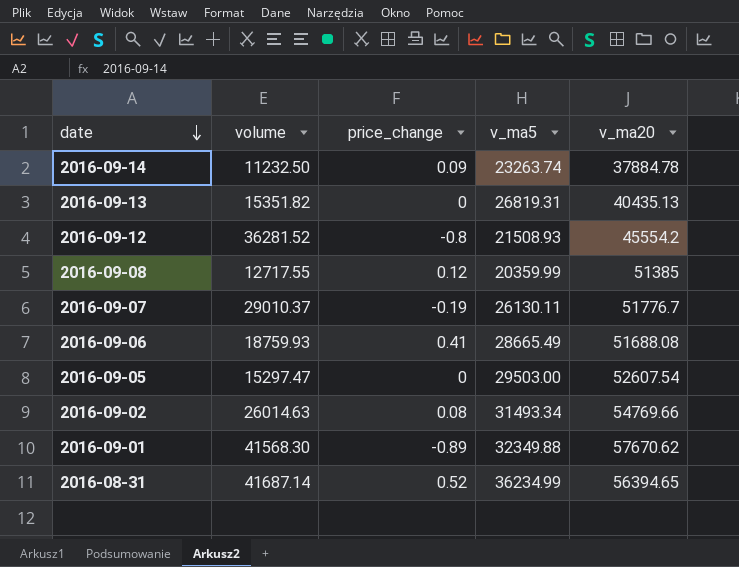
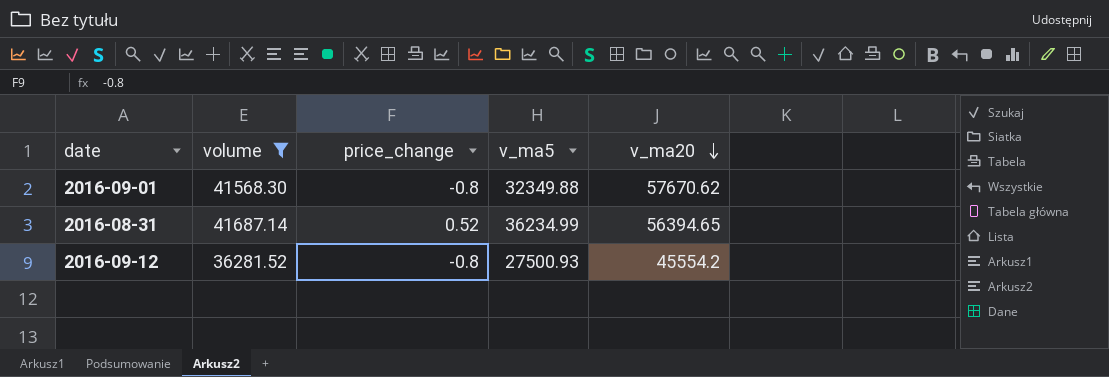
filter: none -> volume >= 36281.52
row order: date descending -> v_ma20 descending
2016-09-01 | price_change: -0.89 -> -0.8
2016-09-12 | v_ma5: 21508.93 -> 27500.93

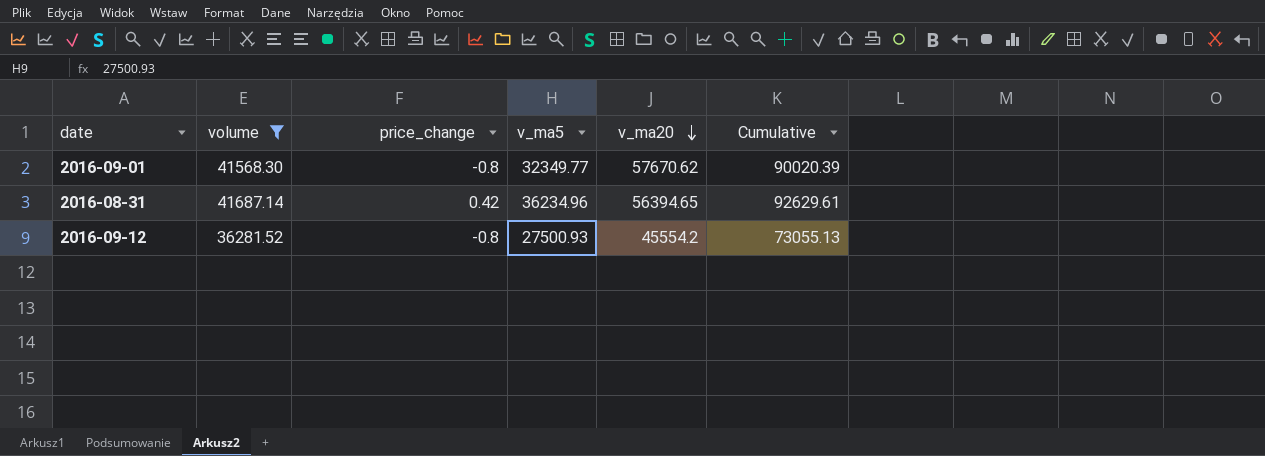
column Cumulative | formula: none -> [v_ma5] + [v_ma20]
2016-09-01 | v_ma5: 32349.88 -> 32349.77
2016-08-31 | price_change: 0.52 -> 0.42
2016-08-31 | v_ma5: 36234.99 -> 36234.96

